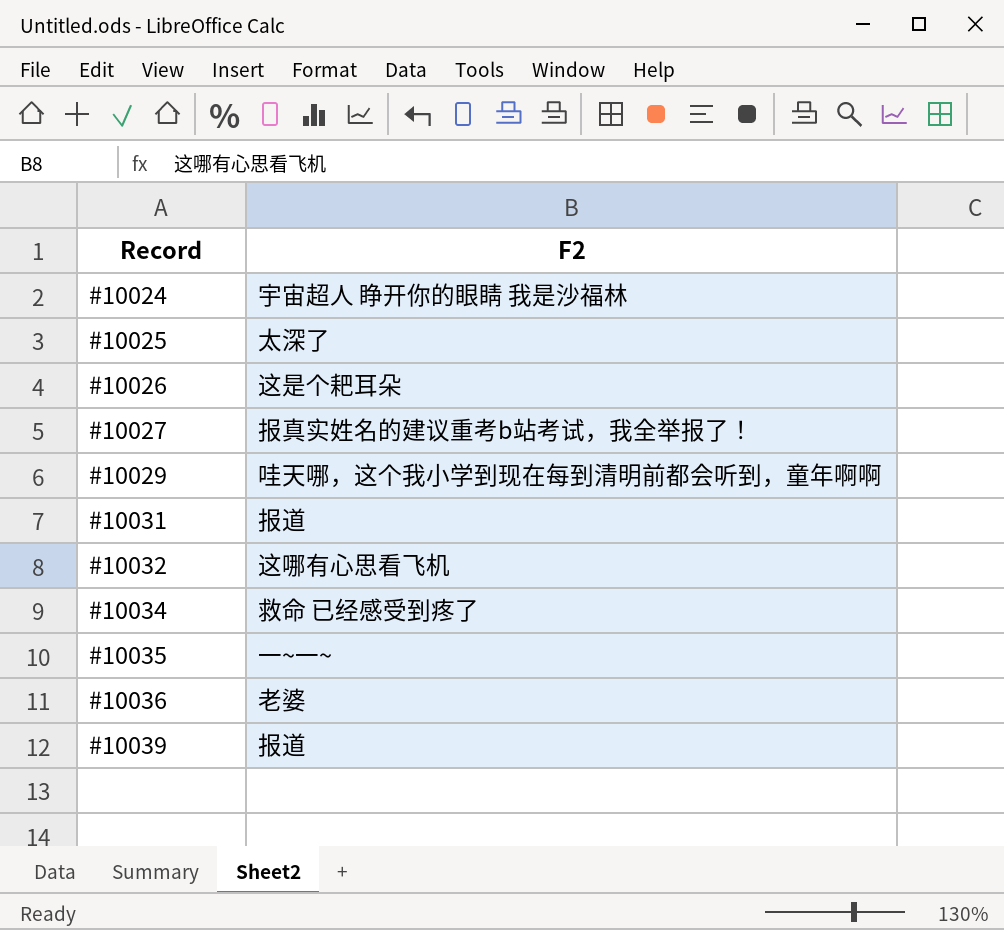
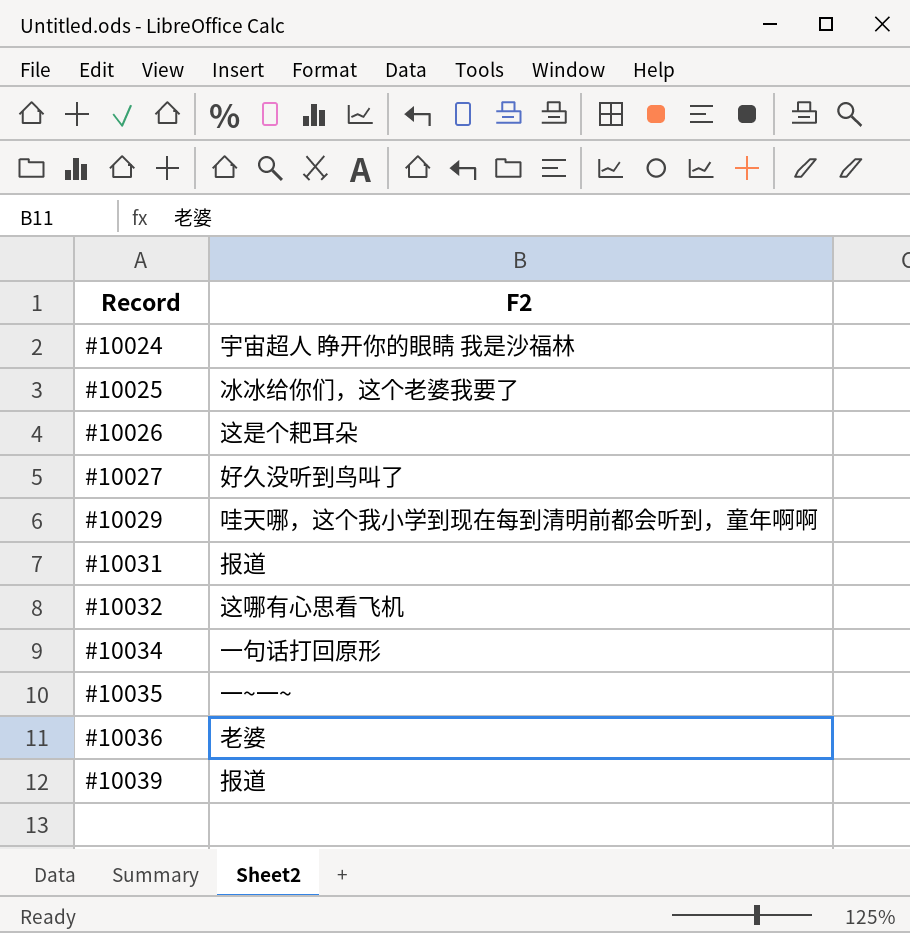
#10025 | F2: 太深了 -> 冰冰给你们，这个老婆我要了
#10027 | F2: 报真实姓名的建议重考b站考试，我全举报了！ -> 好久没听到鸟叫了
#10034 | F2: 救命 已经感受到疼了 -> 一句话打回原形

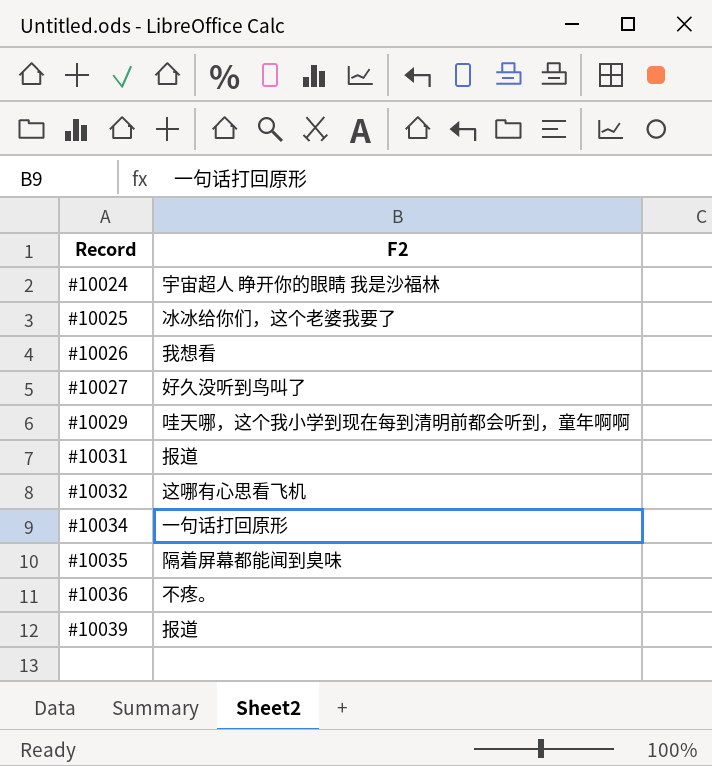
#10026 | F2: 这是个耙耳朵 -> 我想看
#10035 | F2: 一~一~ -> 隔着屏幕都能闻到臭味
#10036 | F2: 老婆 -> 不疼。

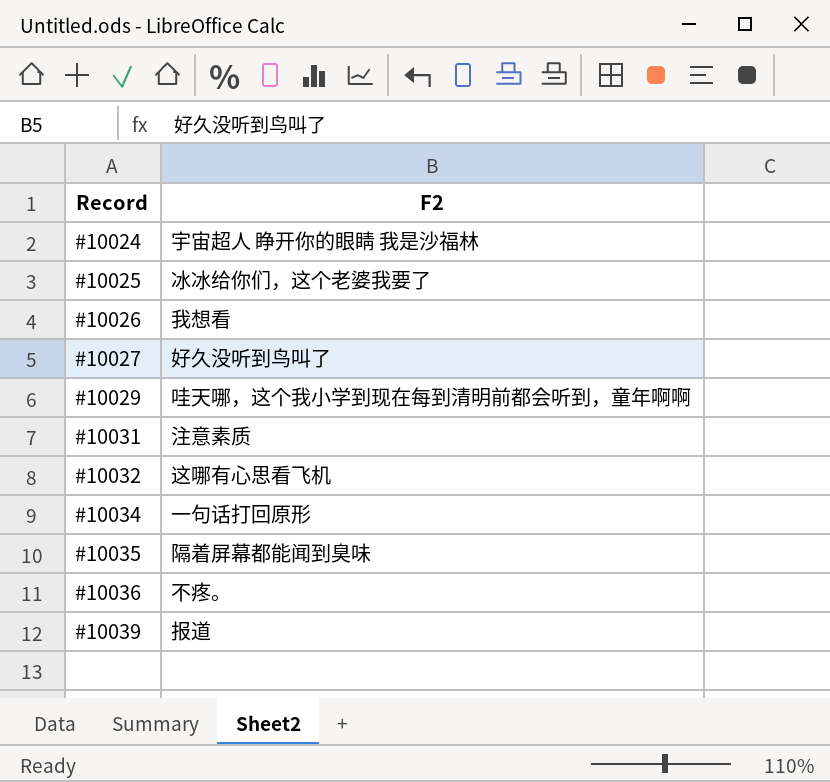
#10031 | F2: 报道 -> 注意素质

